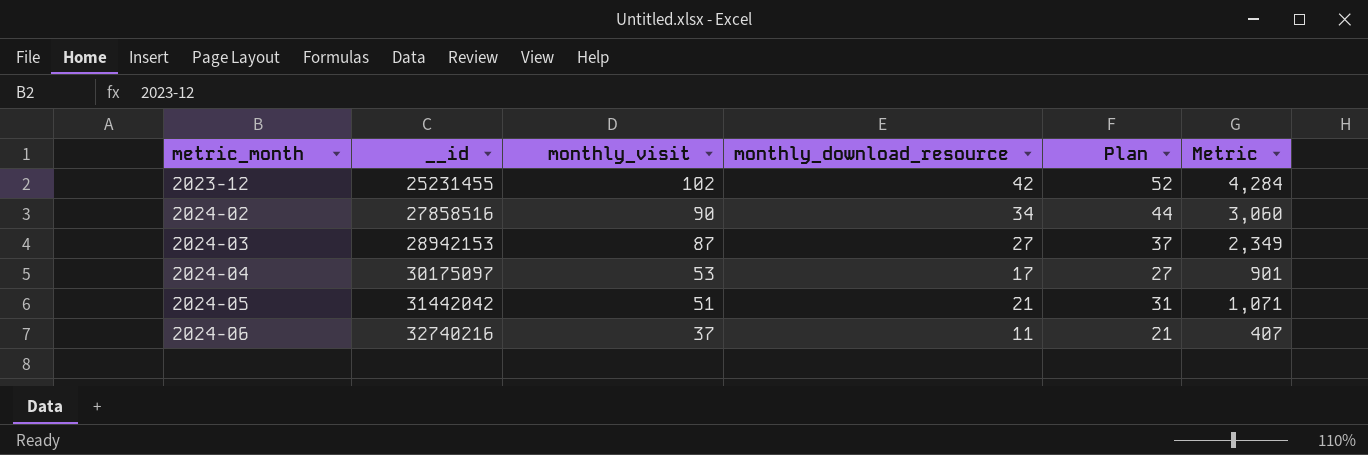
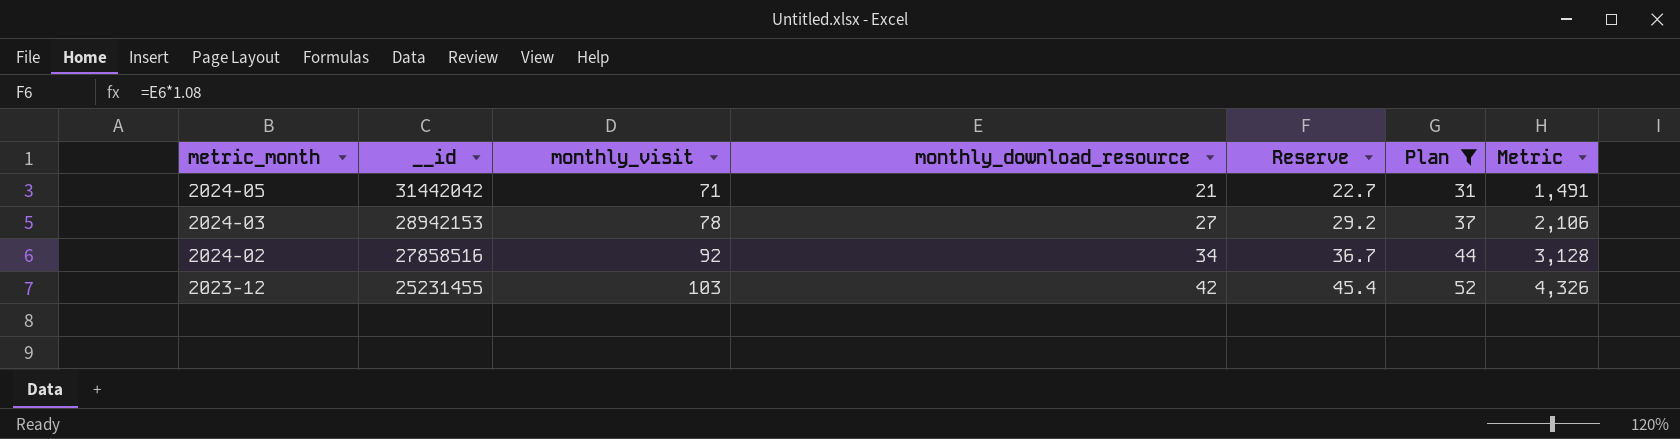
filter: none -> Plan >= 31
row order: metric_month ascending -> metric_month descending
column Reserve | formula: none -> [monthly_download_resource] * 1.08
2024-05 | monthly_visit: 51 -> 71
2024-05 | Metric: 1,071 -> 1,491
2024-03 | monthly_visit: 87 -> 78
2024-03 | Metric: 2,349 -> 2,106
2024-02 | monthly_visit: 90 -> 92
2024-02 | Metric: 3,060 -> 3,128
2023-12 | monthly_visit: 102 -> 103
2023-12 | Metric: 4,284 -> 4,326

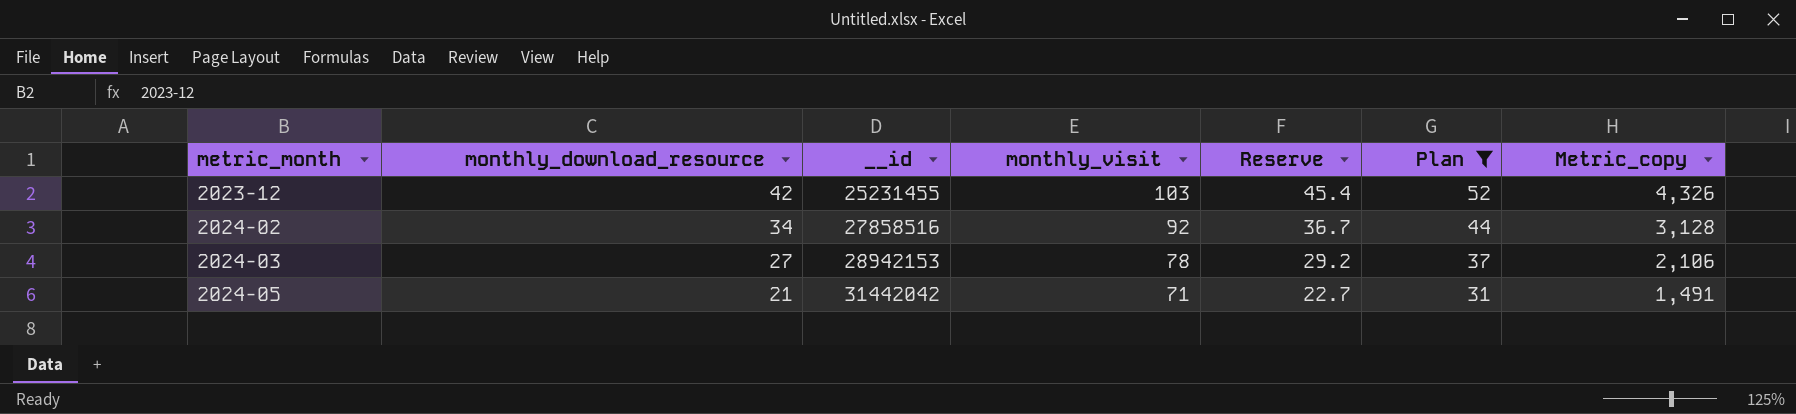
row order: metric_month descending -> metric_month ascending
column monthly_download_resource | position: 4 -> 2
column name: Metric -> Metric_copy

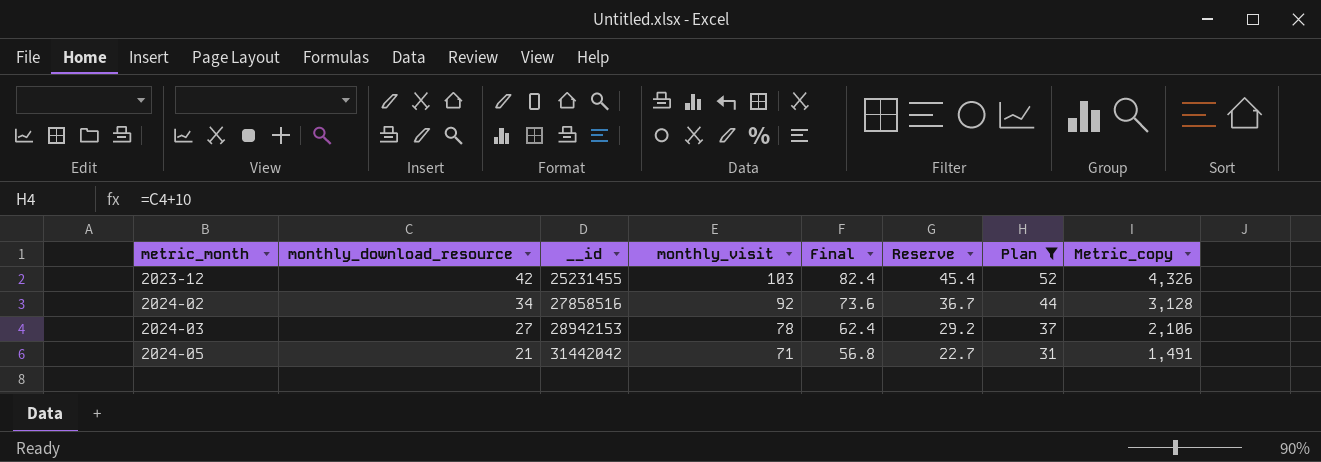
column Final | formula: none -> [monthly_visit] * 0.8

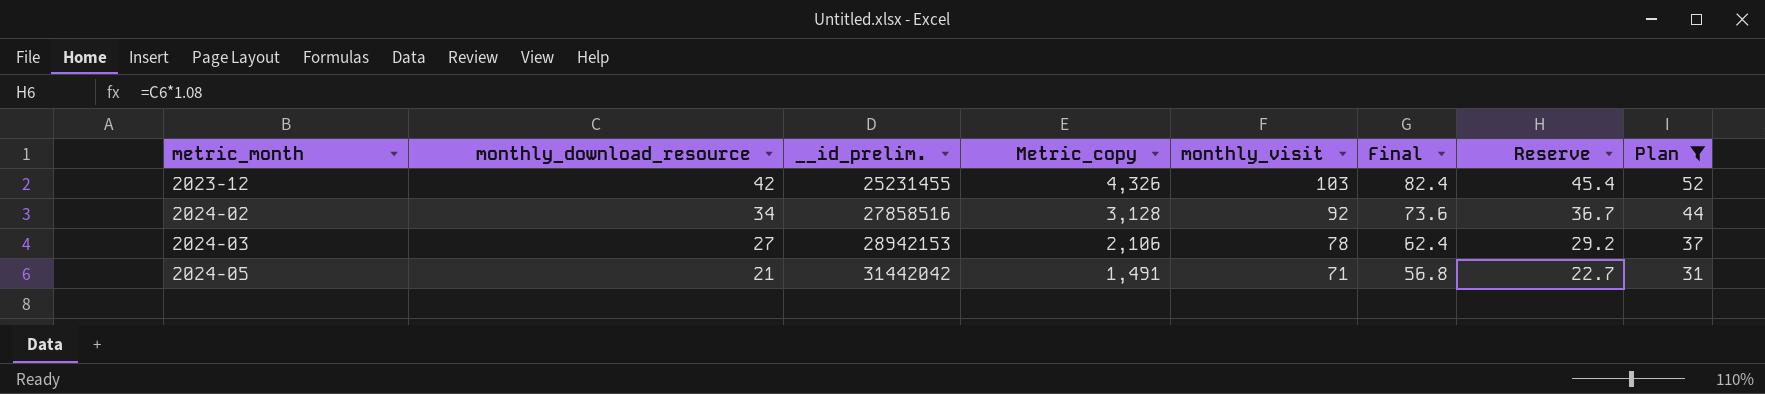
column name: __id -> __id_prelim.
column Metric_copy | position: 8 -> 4

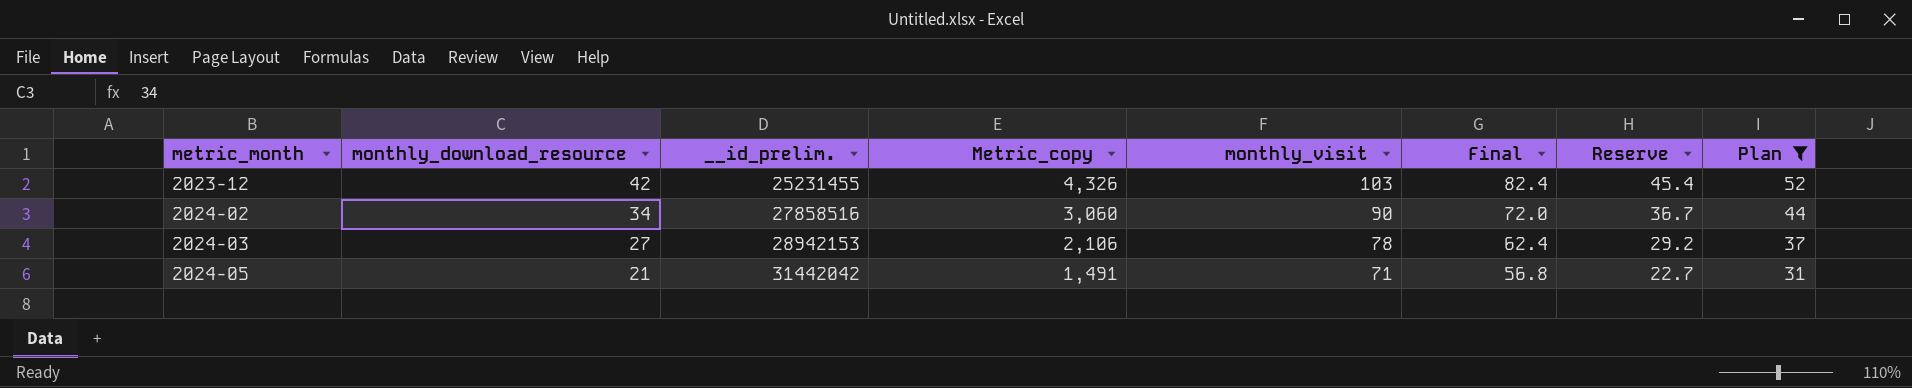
2024-02 | Metric_copy: 3,128 -> 3,060
2024-02 | monthly_visit: 92 -> 90
2024-02 | Final: 73.6 -> 72.0

